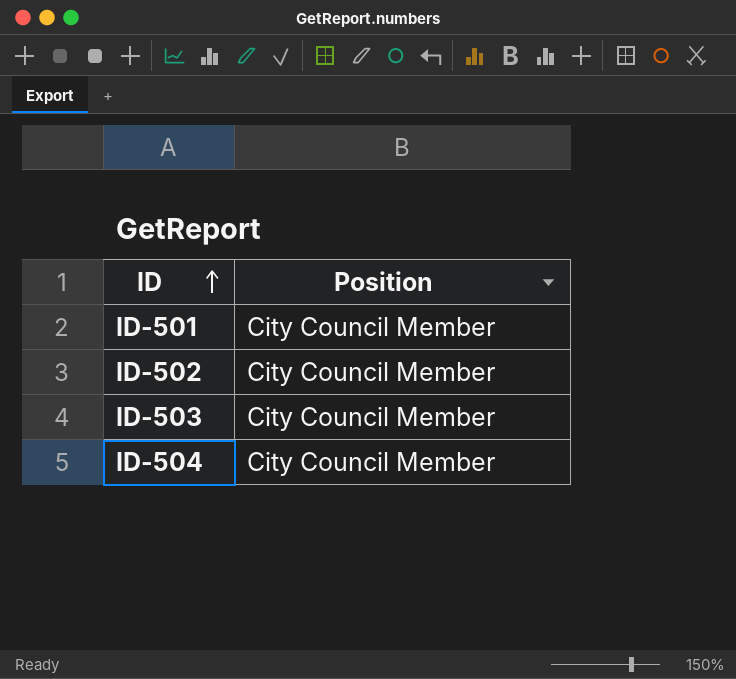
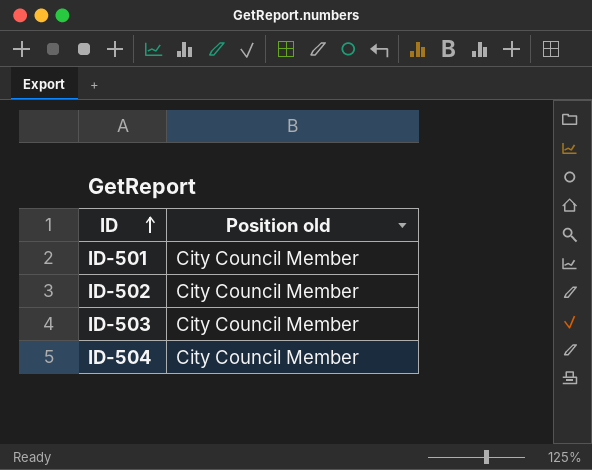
column name: Position -> Position old

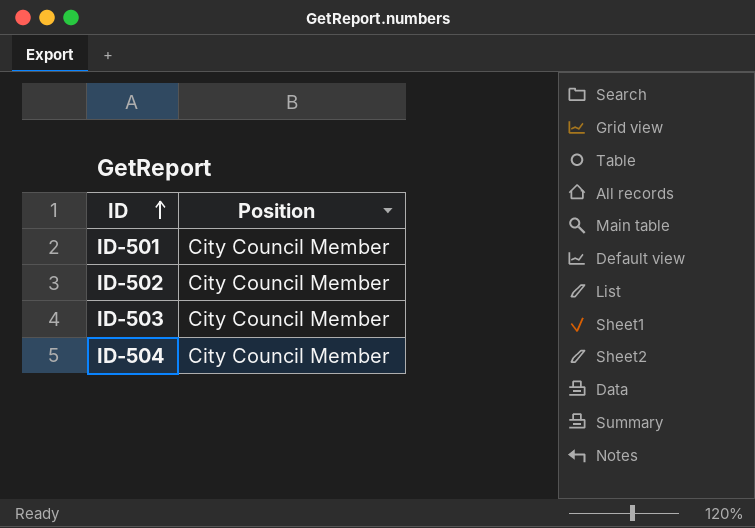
column name: Position old -> Position

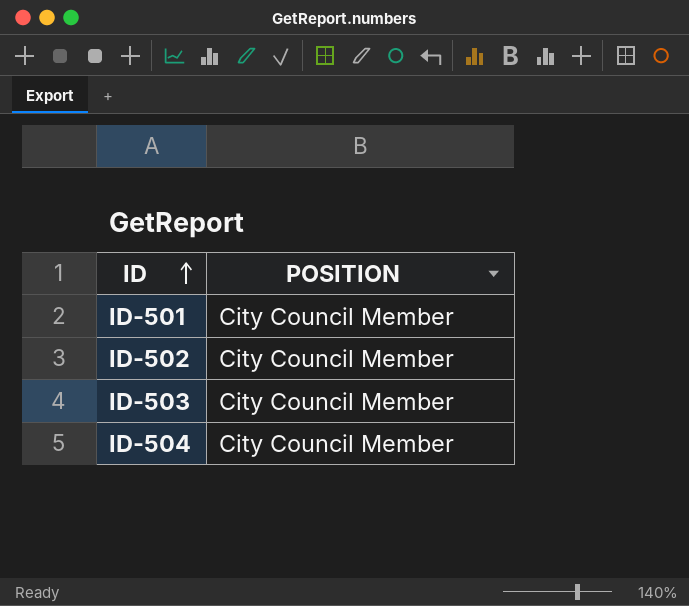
column name: Position -> POSITION

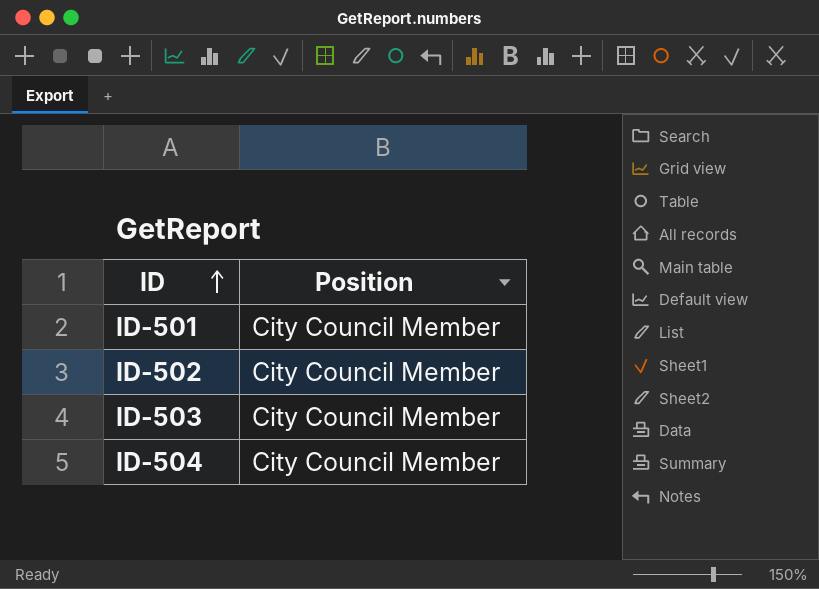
column name: POSITION -> Position

